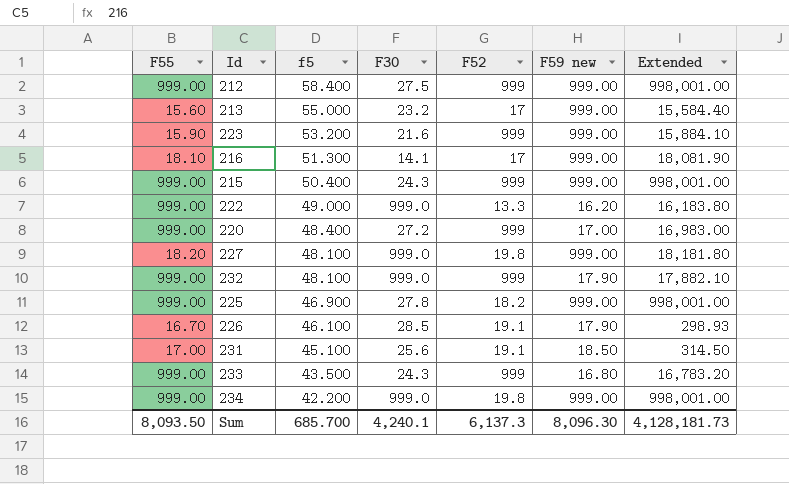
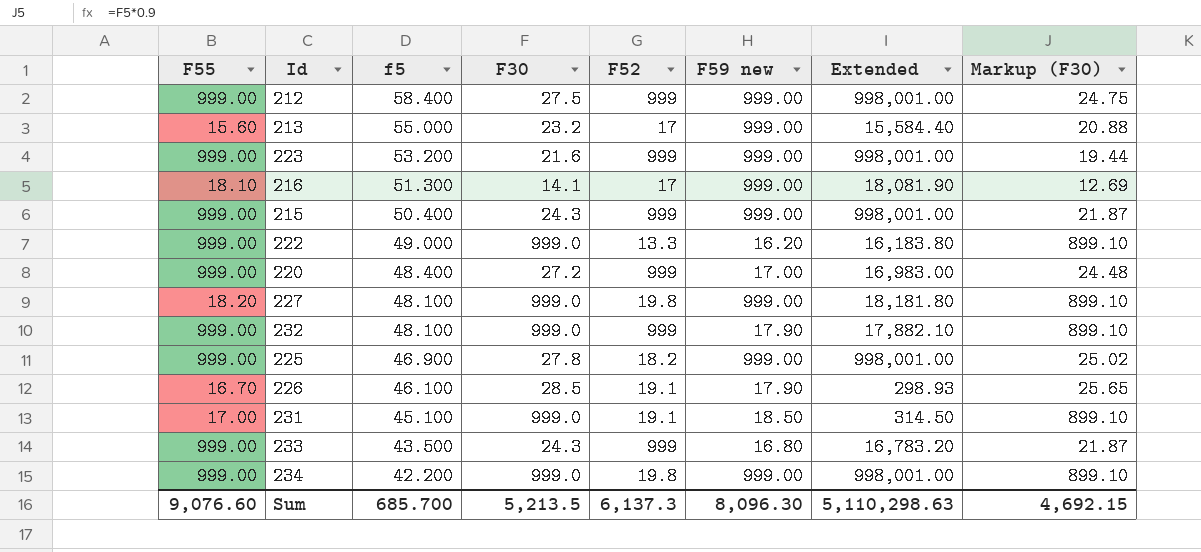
column Markup (F30) | formula: none -> [F30] * 0.9
223 | F55: 15.90 -> 999.00
223 | Extended: 15,884.10 -> 998,001.00
231 | F30: 25.6 -> 999.0
Sum | F55: 8,093.50 -> 9,076.60
Sum | F30: 4,240.1 -> 5,213.5
Sum | Extended: 4,128,181.73 -> 5,110,298.63

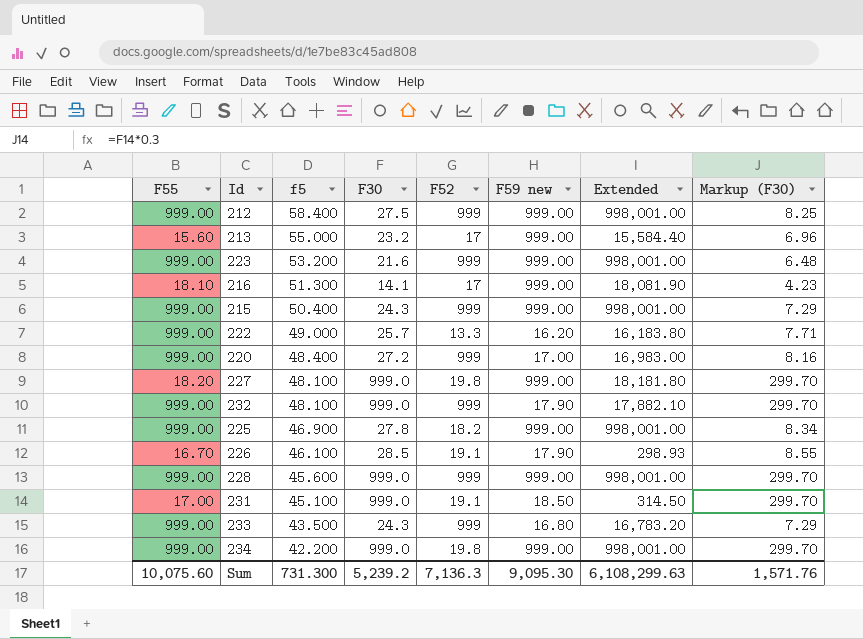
column Markup (F30) | formula: [F30] * 0.9 -> [F30] * 0.3
222 | F30: 999.0 -> 25.7
row 228: none -> 999.00 | 45.600 | 999.0 | 999 | 999.00 | 998,001.00 | 299.70
Sum | F55: 9,076.60 -> 10,075.60
Sum | f5: 685.700 -> 731.300
Sum | F30: 5,213.5 -> 5,239.2
Sum | F52: 6,137.3 -> 7,136.3
Sum | F59 new: 8,096.30 -> 9,095.30
Sum | Extended: 5,110,298.63 -> 6,108,299.63
Sum | Markup (F30): 4,692.15 -> 1,571.76

